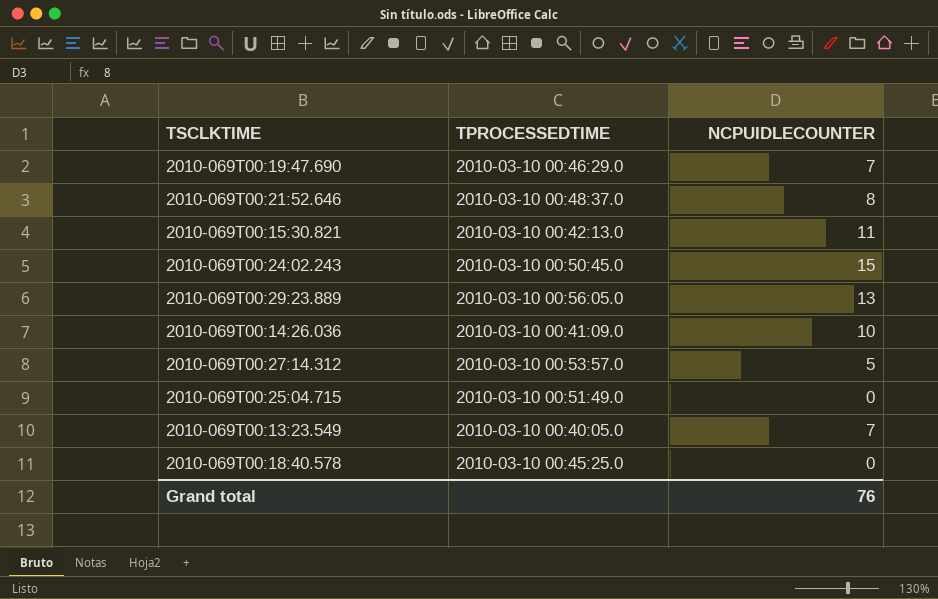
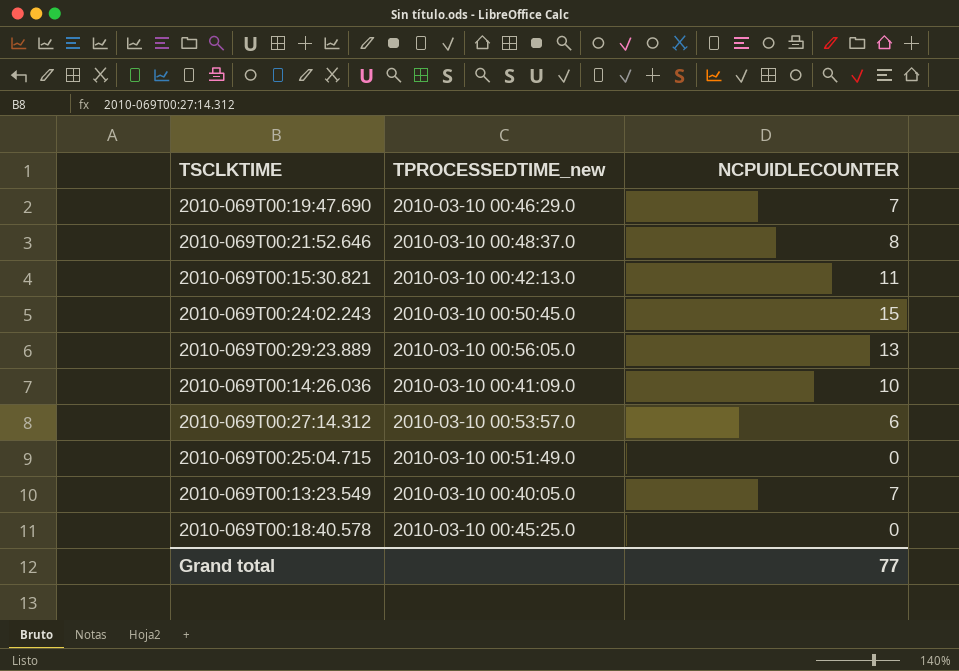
column name: TPROCESSEDTIME -> TPROCESSEDTIME_new
2010-069T00:27:14.312 | NCPUIDLECOUNTER: 5 -> 6
Grand total | NCPUIDLECOUNTER: 76 -> 77

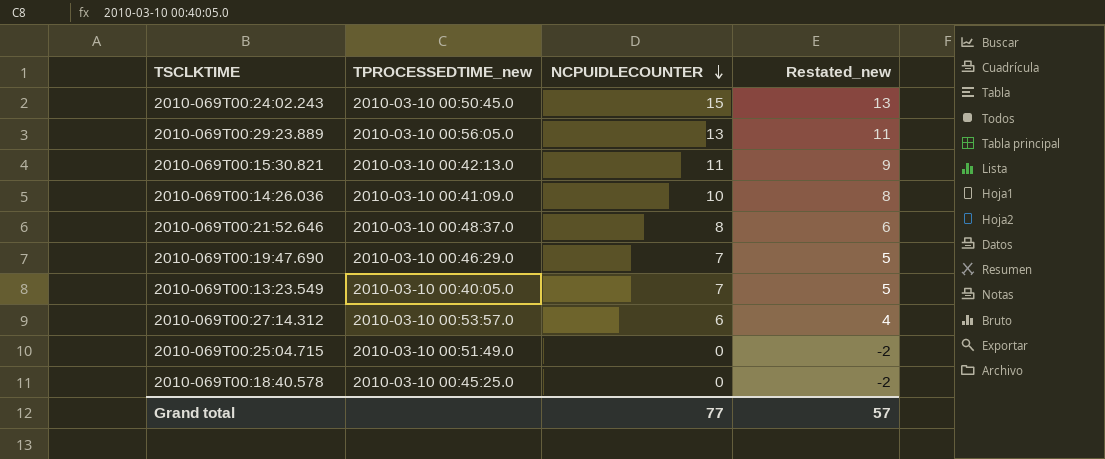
row order: none -> NCPUIDLECOUNTER descending
column Restated_new | formula: none -> [NCPUIDLECOUNTER] - 2

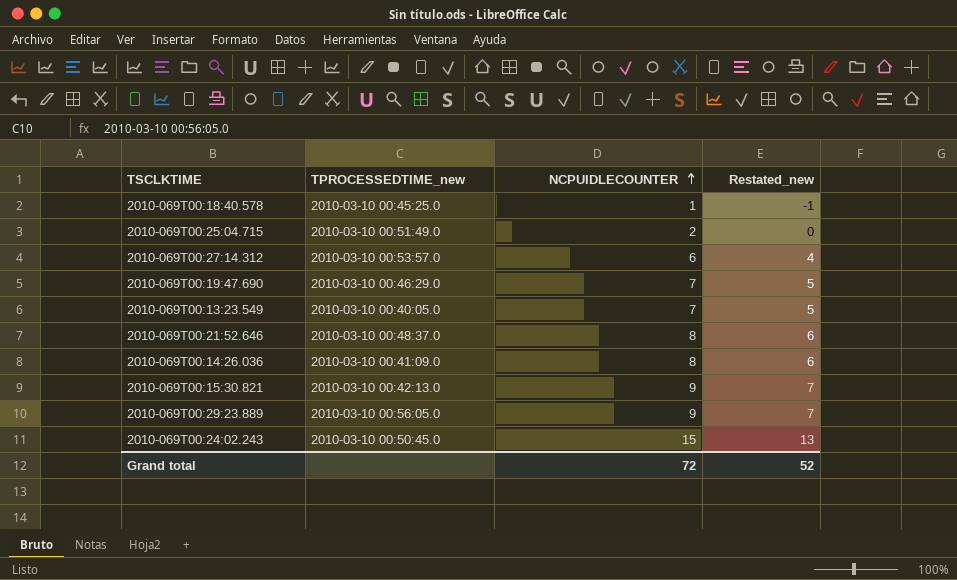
row order: NCPUIDLECOUNTER descending -> NCPUIDLECOUNTER ascending
2010-069T00:18:40.578 | NCPUIDLECOUNTER: 0 -> 1
2010-069T00:18:40.578 | Restated_new: -2 -> -1
2010-069T00:25:04.715 | NCPUIDLECOUNTER: 0 -> 2
2010-069T00:25:04.715 | Restated_new: -2 -> 0
2010-069T00:14:26.036 | NCPUIDLECOUNTER: 10 -> 8
2010-069T00:14:26.036 | Restated_new: 8 -> 6
2010-069T00:15:30.821 | NCPUIDLECOUNTER: 11 -> 9
2010-069T00:15:30.821 | Restated_new: 9 -> 7
2010-069T00:29:23.889 | NCPUIDLECOUNTER: 13 -> 9
2010-069T00:29:23.889 | Restated_new: 11 -> 7
Grand total | NCPUIDLECOUNTER: 77 -> 72
Grand total | Restated_new: 57 -> 52

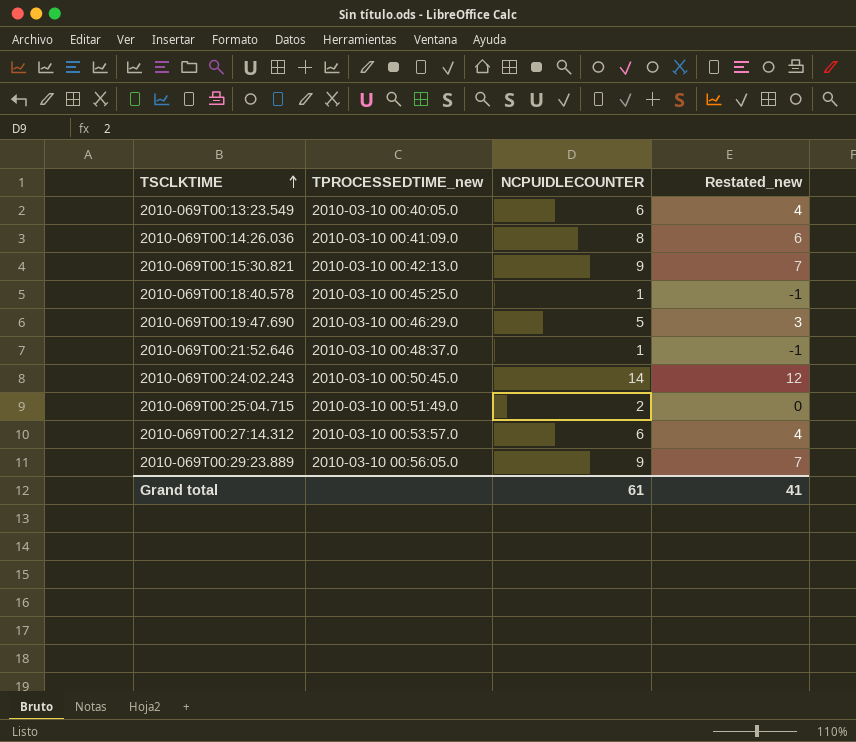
row order: NCPUIDLECOUNTER ascending -> TSCLKTIME ascending
2010-069T00:13:23.549 | NCPUIDLECOUNTER: 7 -> 6
2010-069T00:13:23.549 | Restated_new: 5 -> 4
2010-069T00:19:47.690 | NCPUIDLECOUNTER: 7 -> 5
2010-069T00:19:47.690 | Restated_new: 5 -> 3
2010-069T00:21:52.646 | NCPUIDLECOUNTER: 8 -> 1
2010-069T00:21:52.646 | Restated_new: 6 -> -1
2010-069T00:24:02.243 | NCPUIDLECOUNTER: 15 -> 14
2010-069T00:24:02.243 | Restated_new: 13 -> 12
Grand total | NCPUIDLECOUNTER: 72 -> 61
Grand total | Restated_new: 52 -> 41

